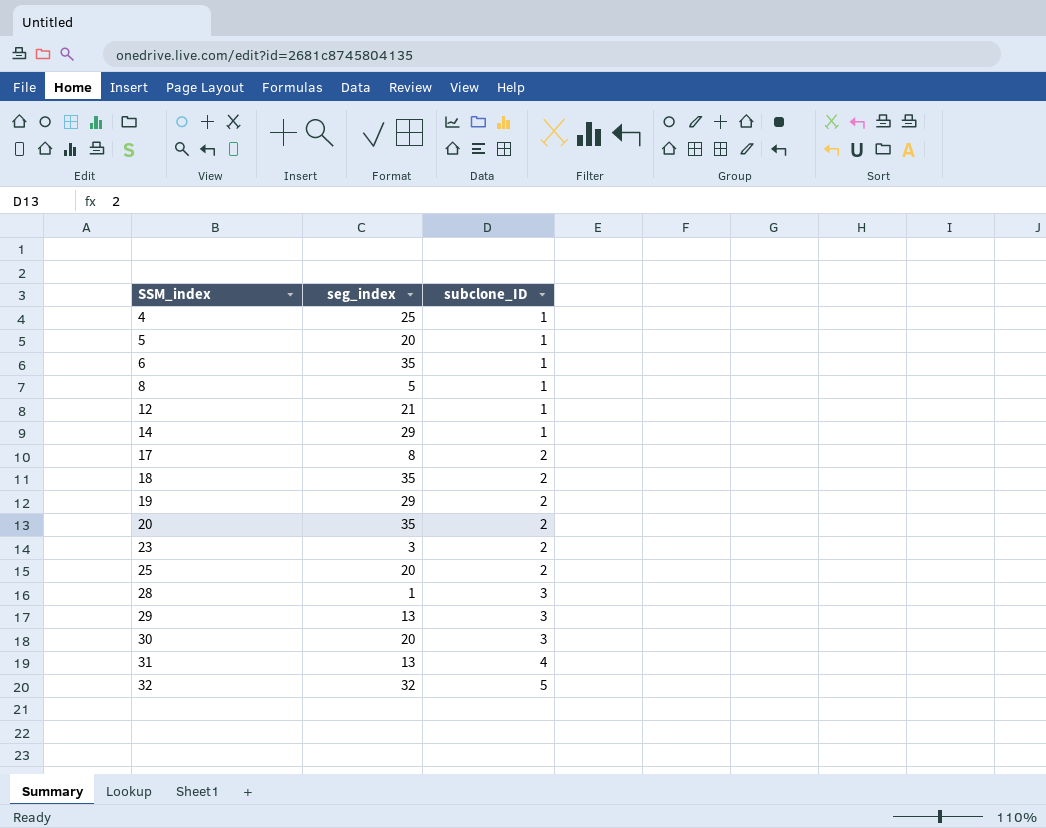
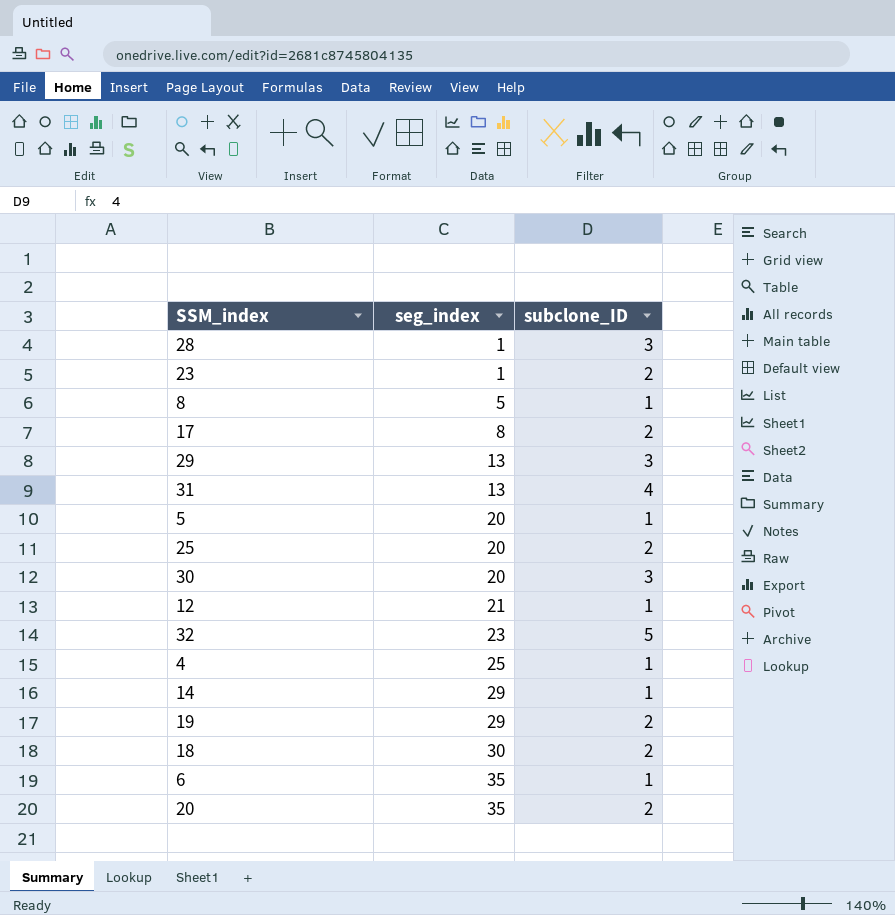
row order: SSM_index ascending -> seg_index ascending
23 | seg_index: 3 -> 1
32 | seg_index: 32 -> 23
18 | seg_index: 35 -> 30

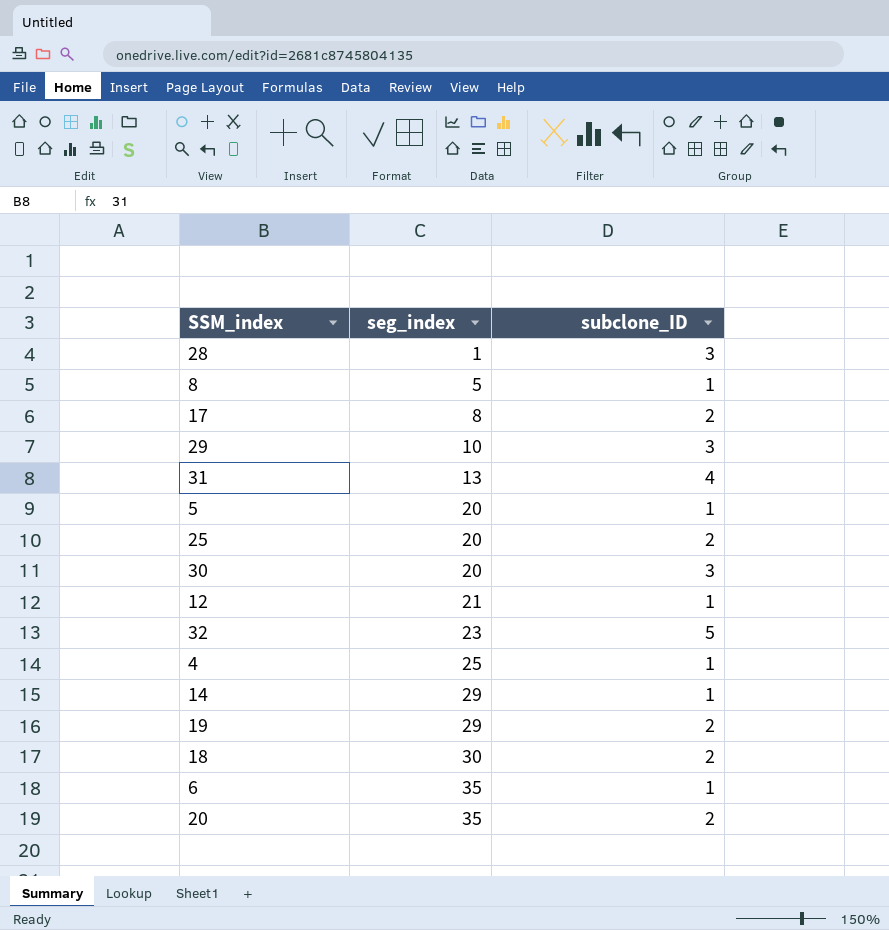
row 23: 1 | 2 -> none
29 | seg_index: 13 -> 10

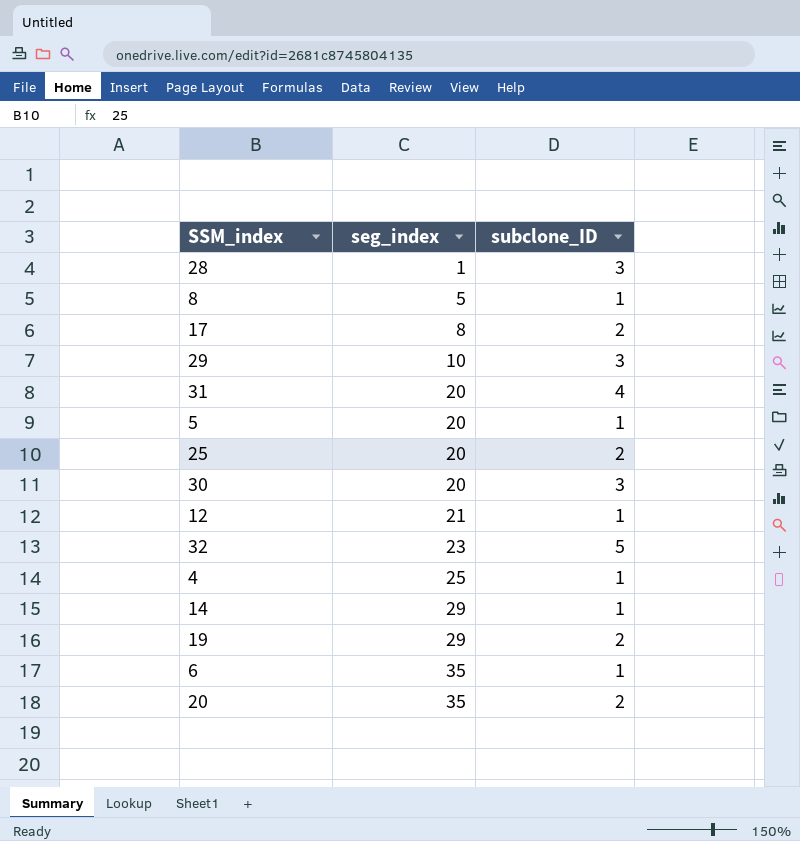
row 18: 30 | 2 -> none
31 | seg_index: 13 -> 20

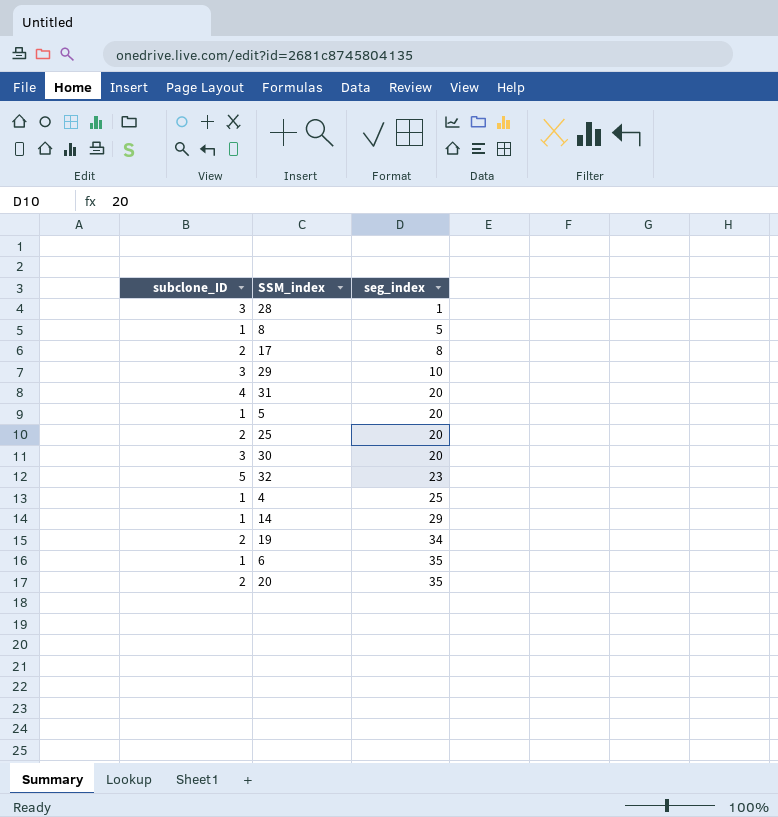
column subclone_ID | position: 3 -> 1
row 12: 21 | 1 -> none
19 | seg_index: 29 -> 34

